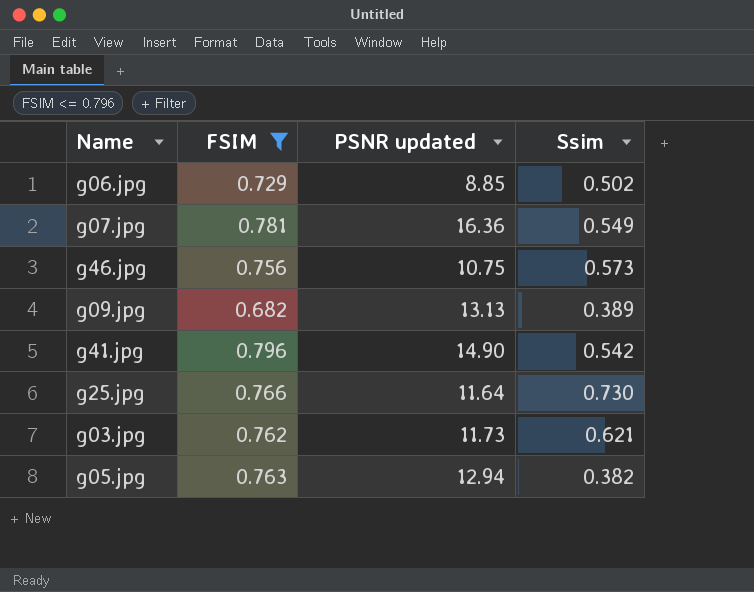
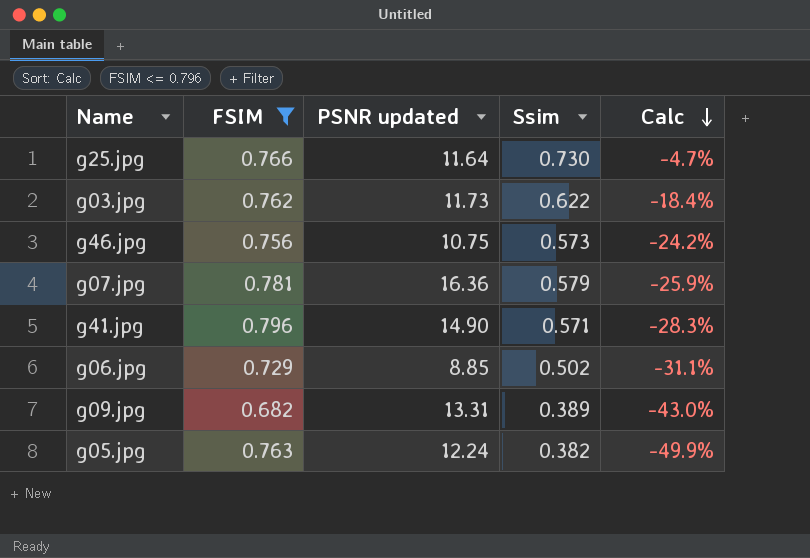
row order: none -> Calc descending
column Calc | formula: none -> ([Ssim] - [FSIM]) / [FSIM]
g03.jpg | Ssim: 0.621 -> 0.622
g07.jpg | Ssim: 0.549 -> 0.579
g41.jpg | Ssim: 0.542 -> 0.571
g09.jpg | PSNR updated: 13.13 -> 13.31
g05.jpg | PSNR updated: 12.94 -> 12.24

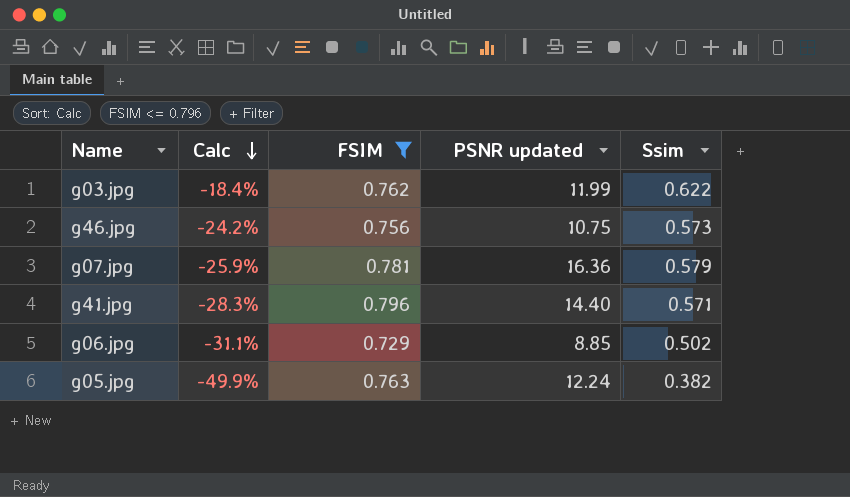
column Calc | position: 5 -> 2
row g25.jpg: 0.766 | 11.64 | 0.730 | -4.7% -> none
row g09.jpg: 0.682 | 13.31 | 0.389 | -43.0% -> none
g03.jpg | PSNR updated: 11.73 -> 11.99
g41.jpg | PSNR updated: 14.90 -> 14.40

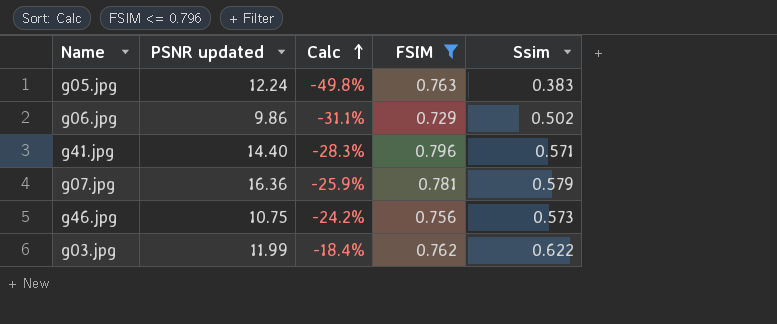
row order: Calc descending -> Calc ascending
column PSNR updated | position: 4 -> 2
g05.jpg | Calc: -49.9% -> -49.8%
g05.jpg | Ssim: 0.382 -> 0.383
g06.jpg | PSNR updated: 8.85 -> 9.86

